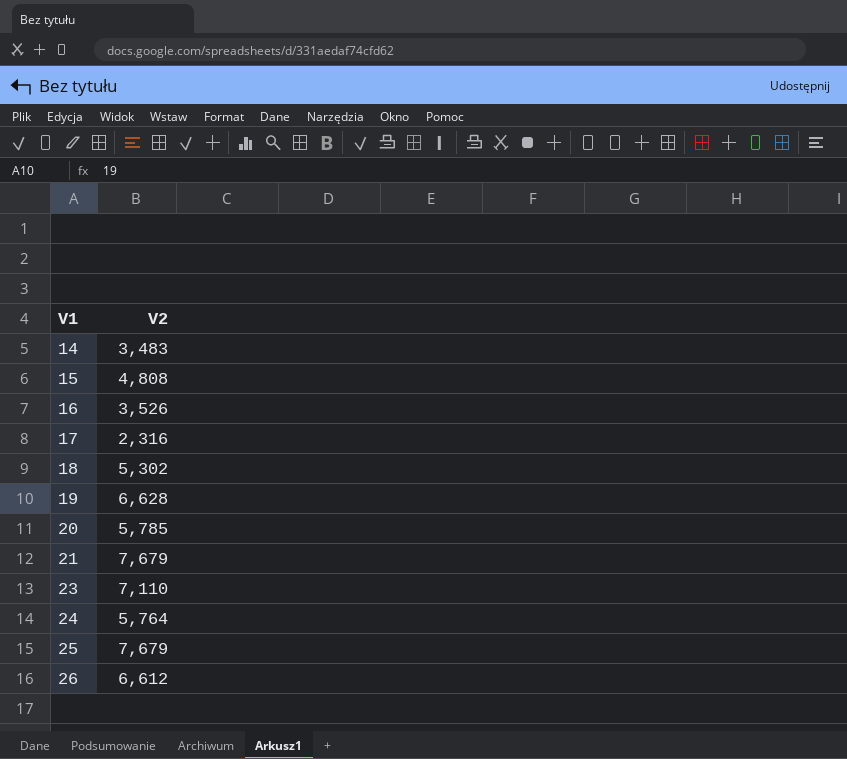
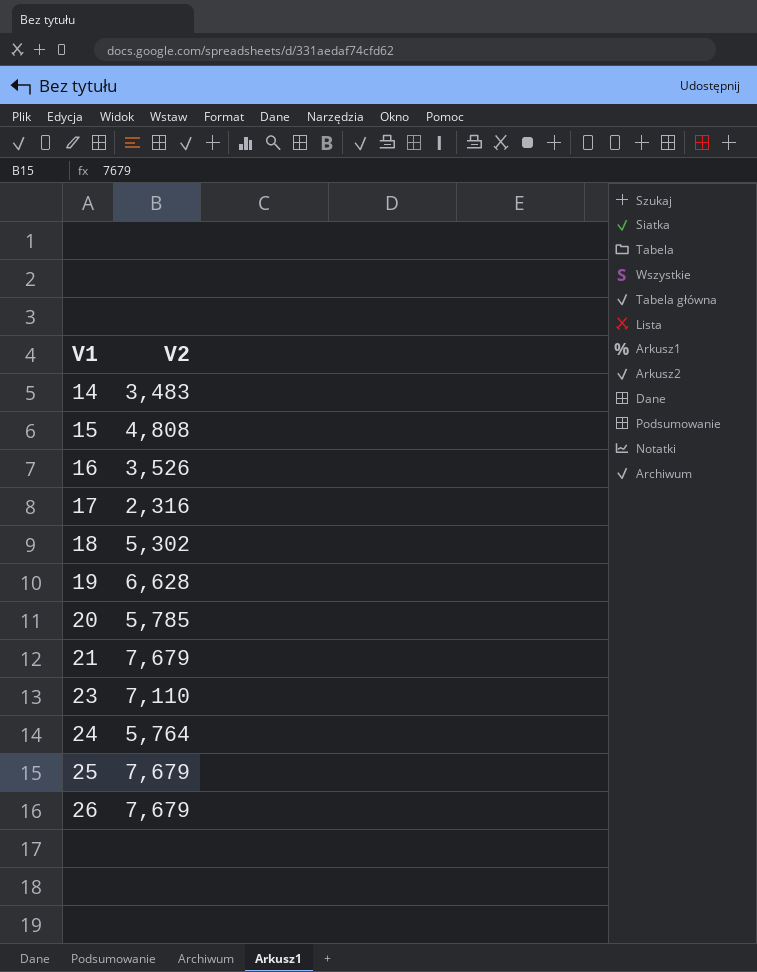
26 | V2: 6,612 -> 7,679

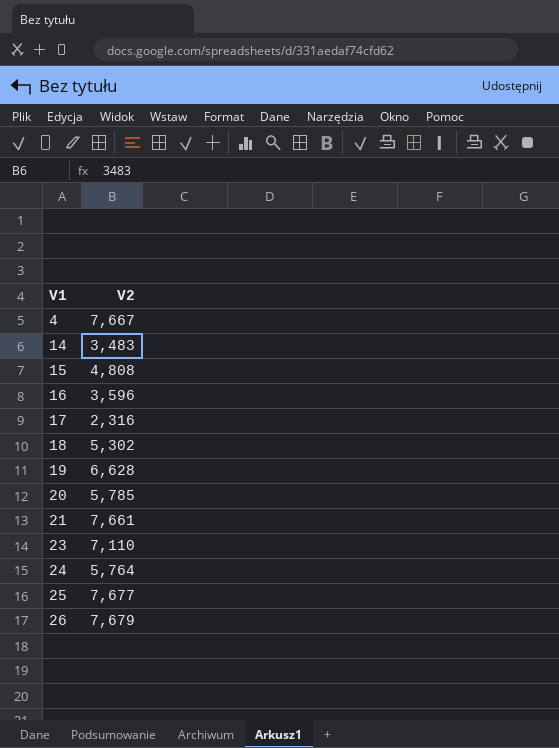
row 4: none -> 7,667
16 | V2: 3,526 -> 3,596
21 | V2: 7,679 -> 7,661
25 | V2: 7,679 -> 7,677

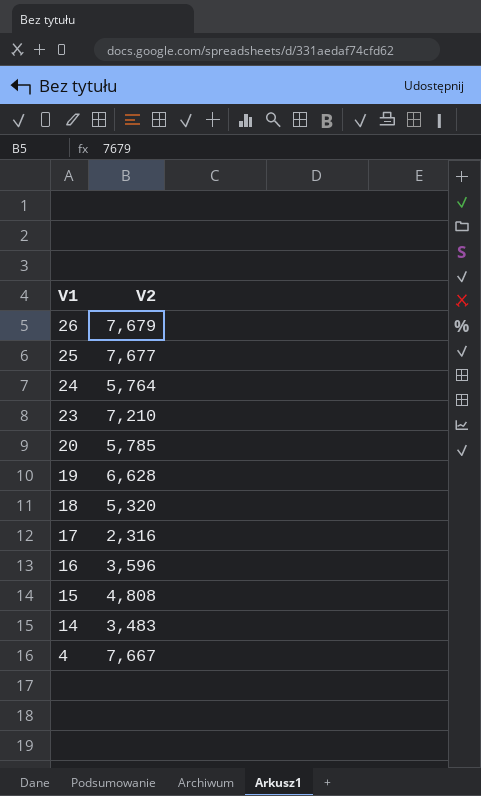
row order: V1 ascending -> V1 descending
row 21: 7,661 -> none
23 | V2: 7,110 -> 7,210
18 | V2: 5,302 -> 5,320

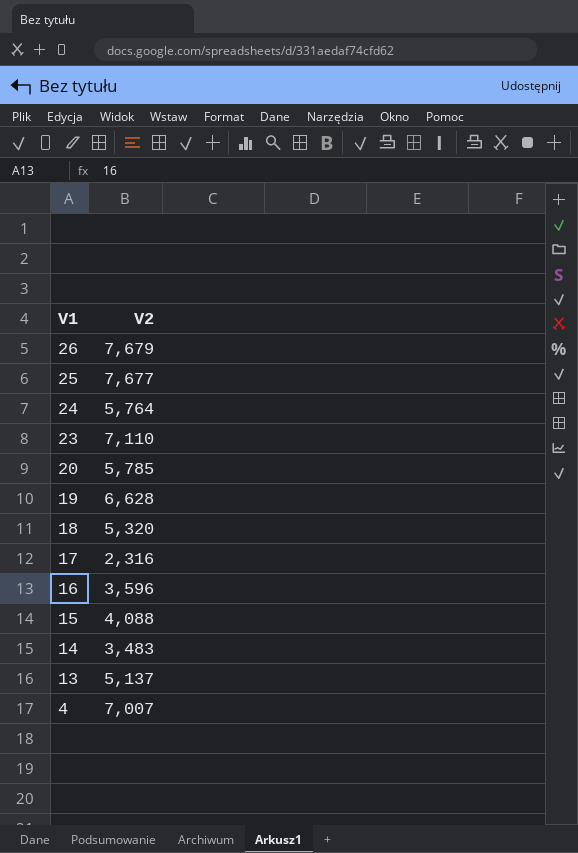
23 | V2: 7,210 -> 7,110
15 | V2: 4,808 -> 4,088
row 13: none -> 5,137
4 | V2: 7,667 -> 7,007

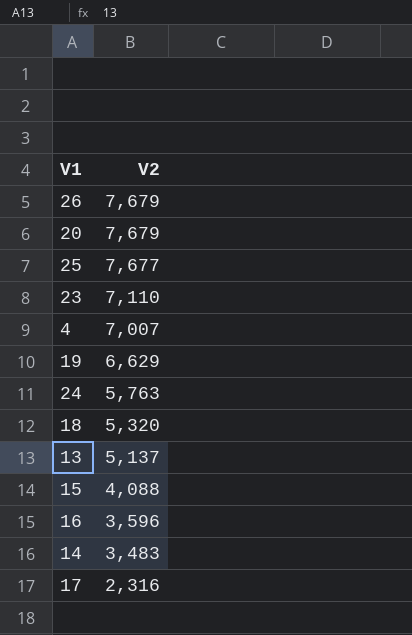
row order: V1 descending -> V2 descending
20 | V2: 5,785 -> 7,679
19 | V2: 6,628 -> 6,629
24 | V2: 5,764 -> 5,763

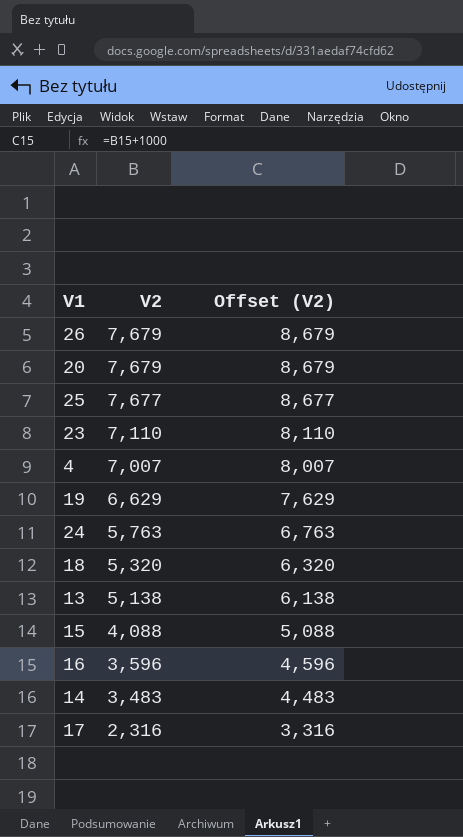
column Offset (V2) | formula: none -> [V2] + 1000
13 | V2: 5,137 -> 5,138

